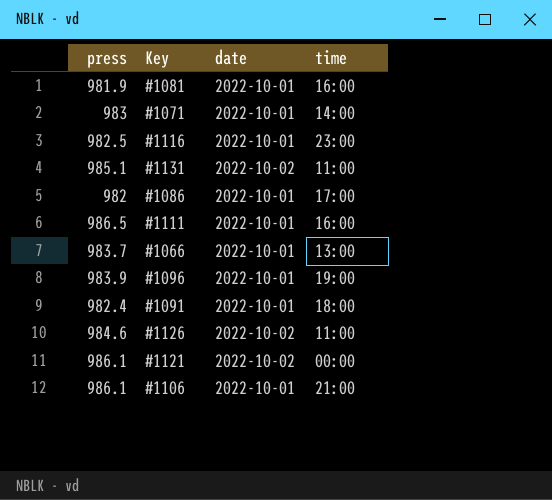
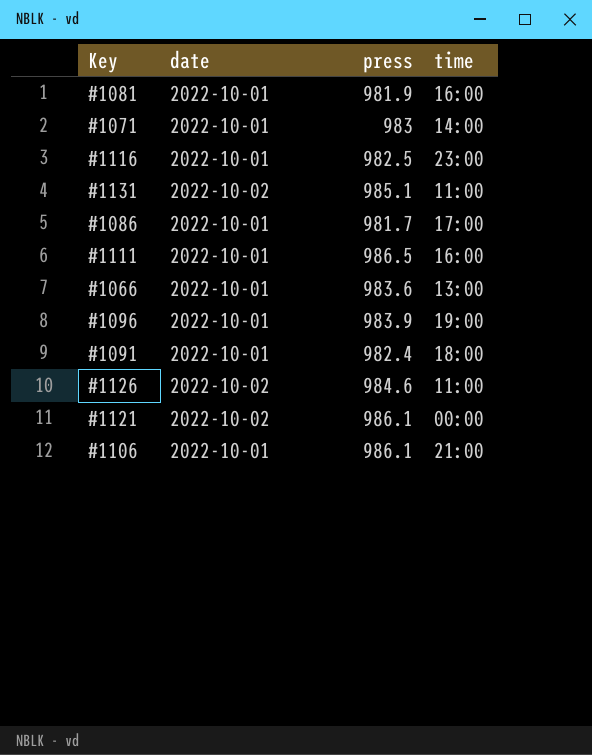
column press | position: 1 -> 3
#1086 | press: 982 -> 981.7
#1066 | press: 983.7 -> 983.6

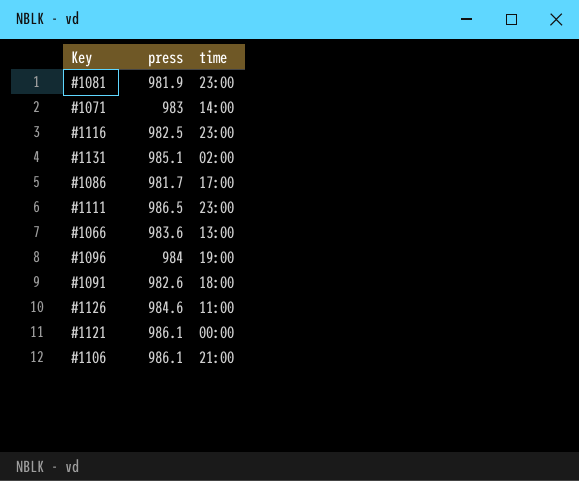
column date | position: 2 -> none
#1081 | time: 16:00 -> 23:00
#1131 | time: 11:00 -> 02:00
#1111 | time: 16:00 -> 23:00
#1096 | press: 983.9 -> 984
#1091 | press: 982.4 -> 982.6

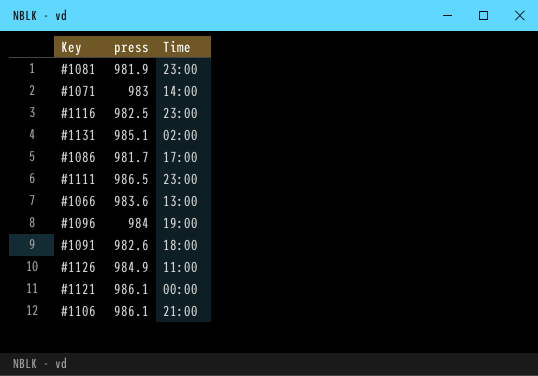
column name: time -> Time
#1126 | press: 984.6 -> 984.9

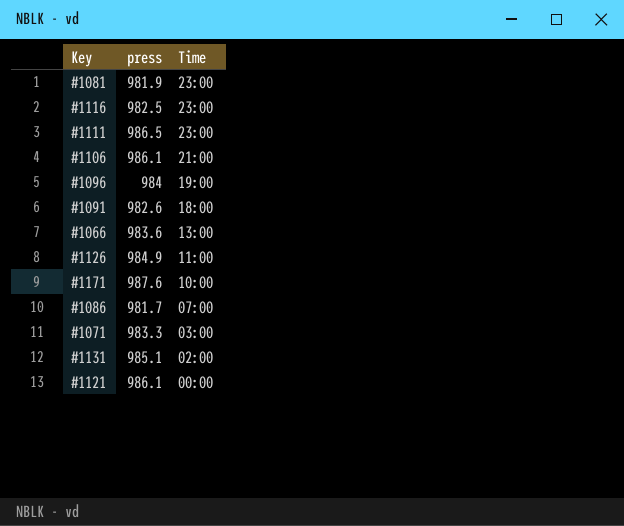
row order: none -> Time descending
row #1171: none -> 987.6 | 10:00
#1086 | Time: 17:00 -> 07:00
#1071 | press: 983 -> 983.3
#1071 | Time: 14:00 -> 03:00

